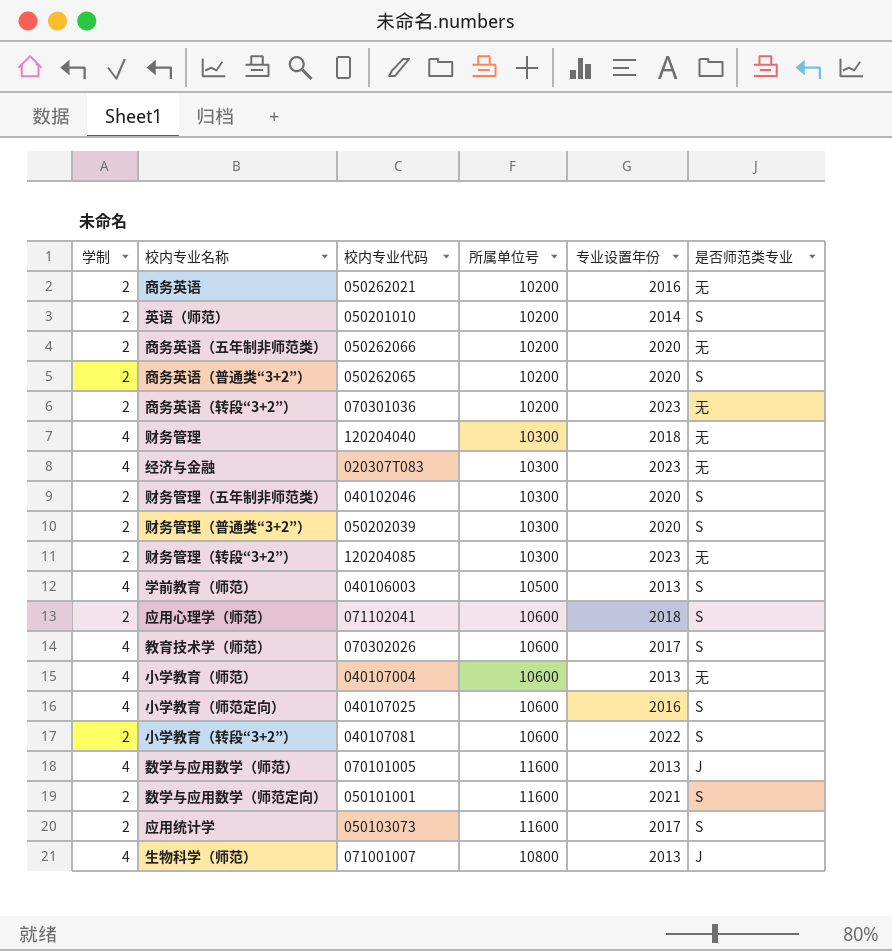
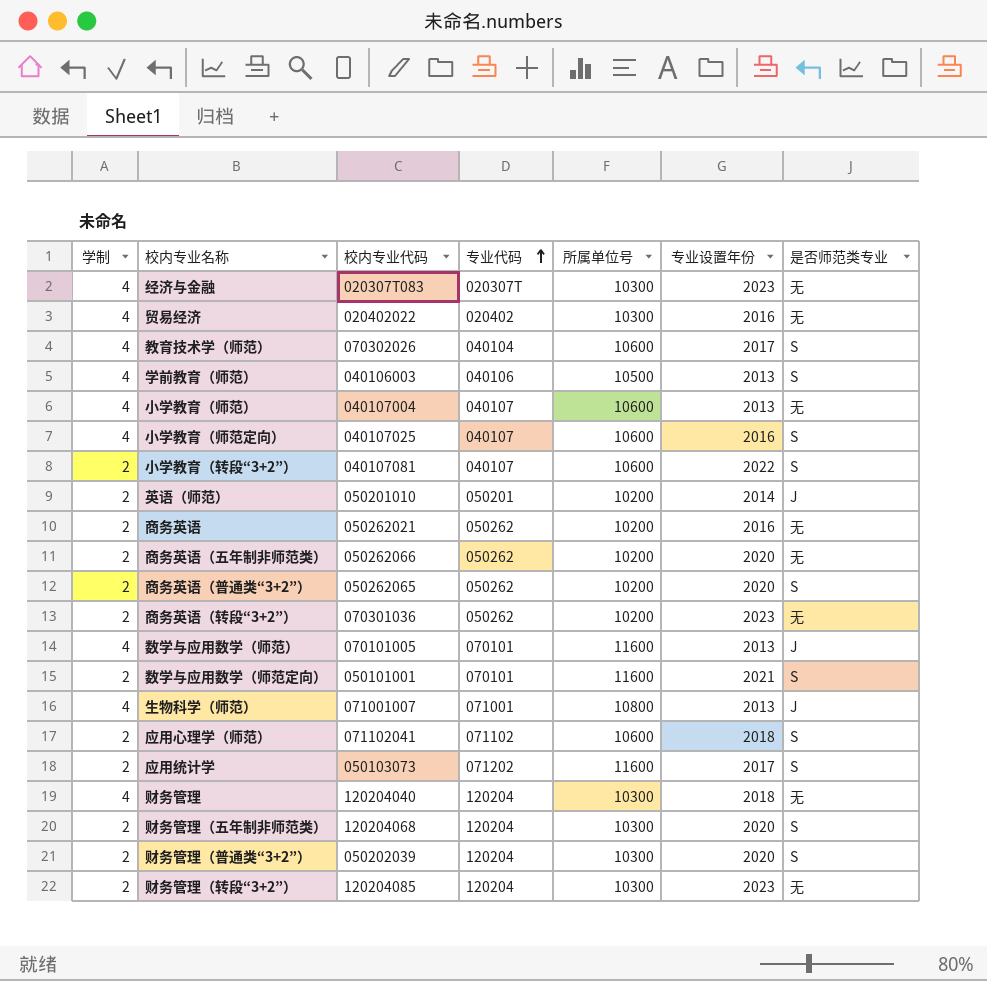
row order: none -> 专业代码 ascending
column 专业代码 | position: none -> 4
row 贸易经济: none -> 4 | 020402022 | 020402 | 10300 | 2016 | 无
英语（师范） | 是否师范类专业: S -> J
财务管理（五年制非师范类） | 校内专业代码: 040102046 -> 120204068

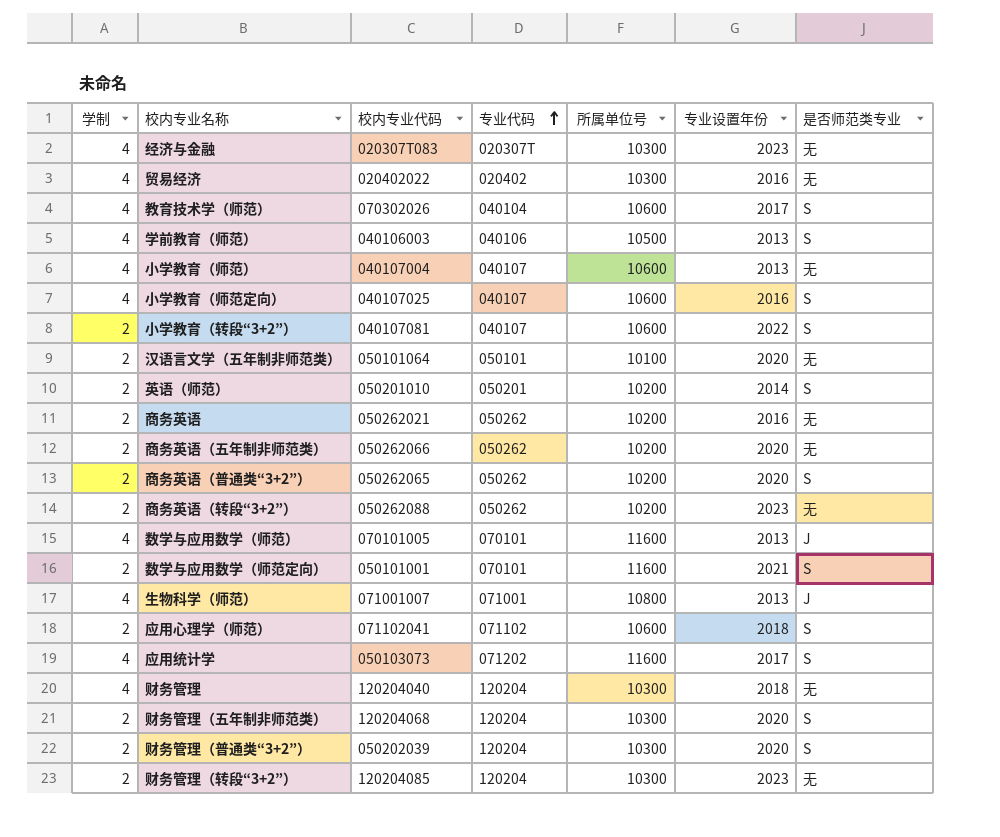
row 汉语言文学（五年制非师范类）: none -> 2 | 050101064 | 050101 | 10100 | 2020 | 无
英语（师范） | 是否师范类专业: J -> S
商务英语（转段“3+2”） | 校内专业代码: 070301036 -> 050262088
应用统计学 | 学制: 2 -> 4

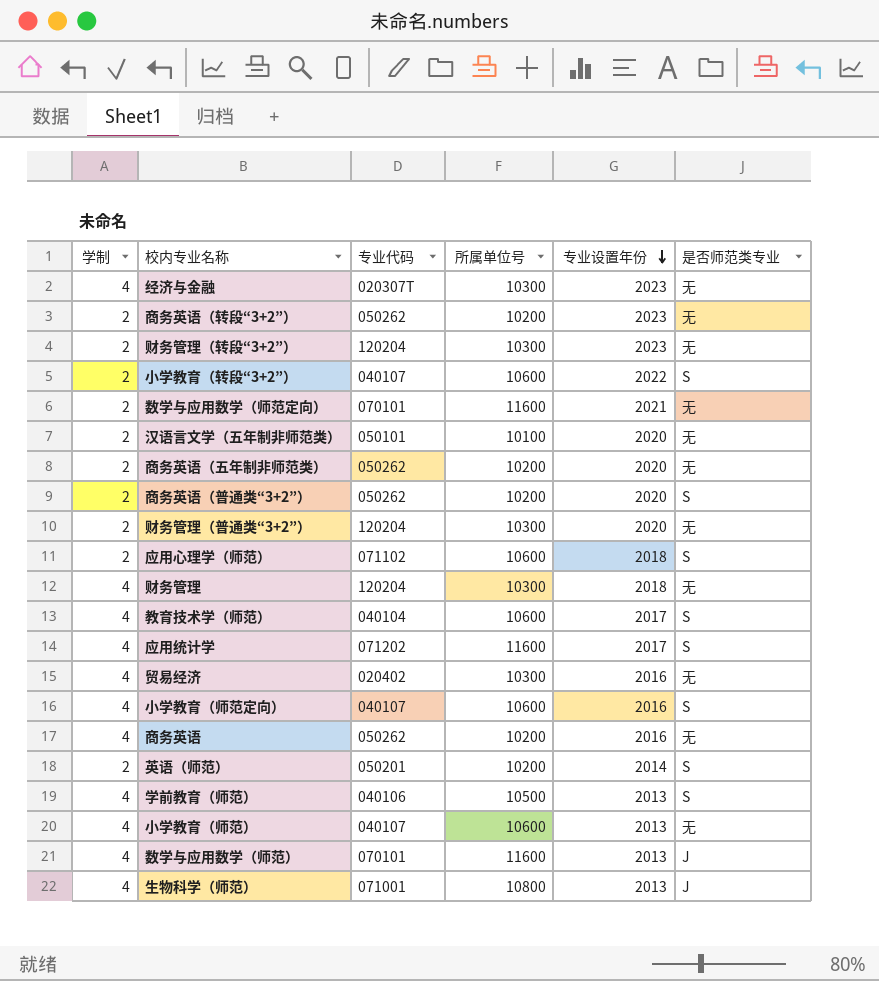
row order: 专业代码 ascending -> 专业设置年份 descending
column 校内专业代码 | position: 3 -> none
row 财务管理（五年制非师范类）: 2 | 120204068 | 120204 | 10300 | 2020 | S -> none
数学与应用数学（师范定向） | 是否师范类专业: S -> 无
财务管理（普通类“3+2”） | 是否师范类专业: S -> 无
商务英语 | 学制: 2 -> 4

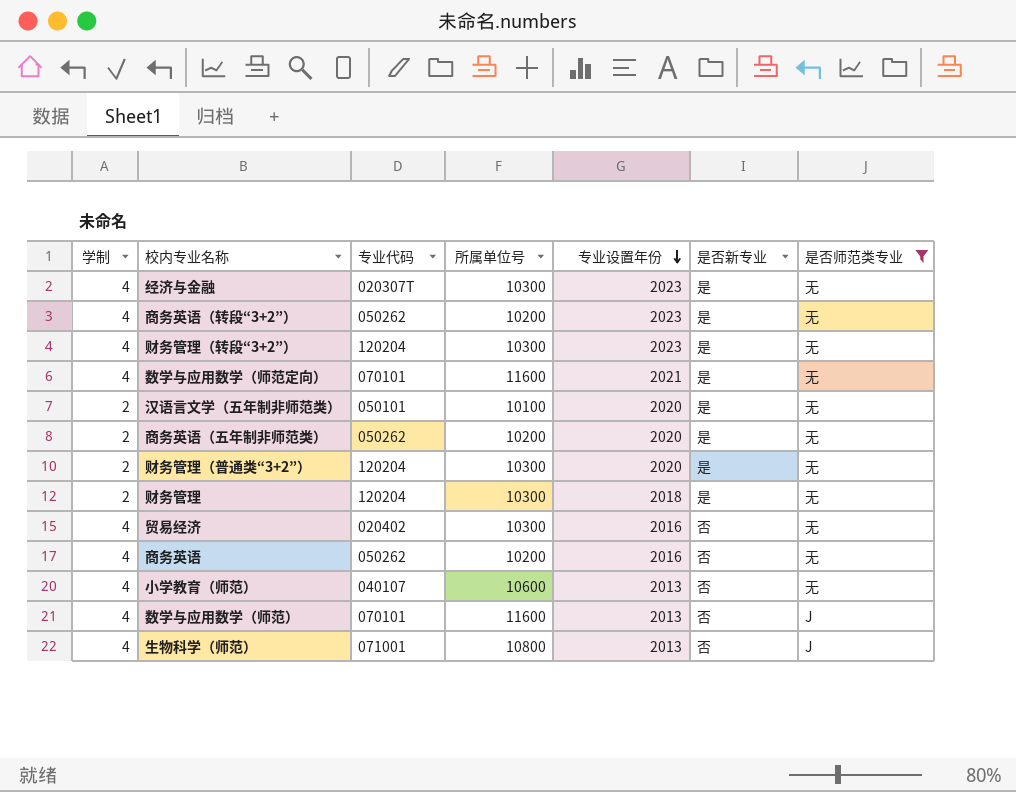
filter: none -> 是否师范类专业 != S
column 是否新专业 | position: none -> 6
商务英语（转段“3+2”） | 学制: 2 -> 4
财务管理（转段“3+2”） | 学制: 2 -> 4
数学与应用数学（师范定向） | 学制: 2 -> 4
财务管理 | 学制: 4 -> 2

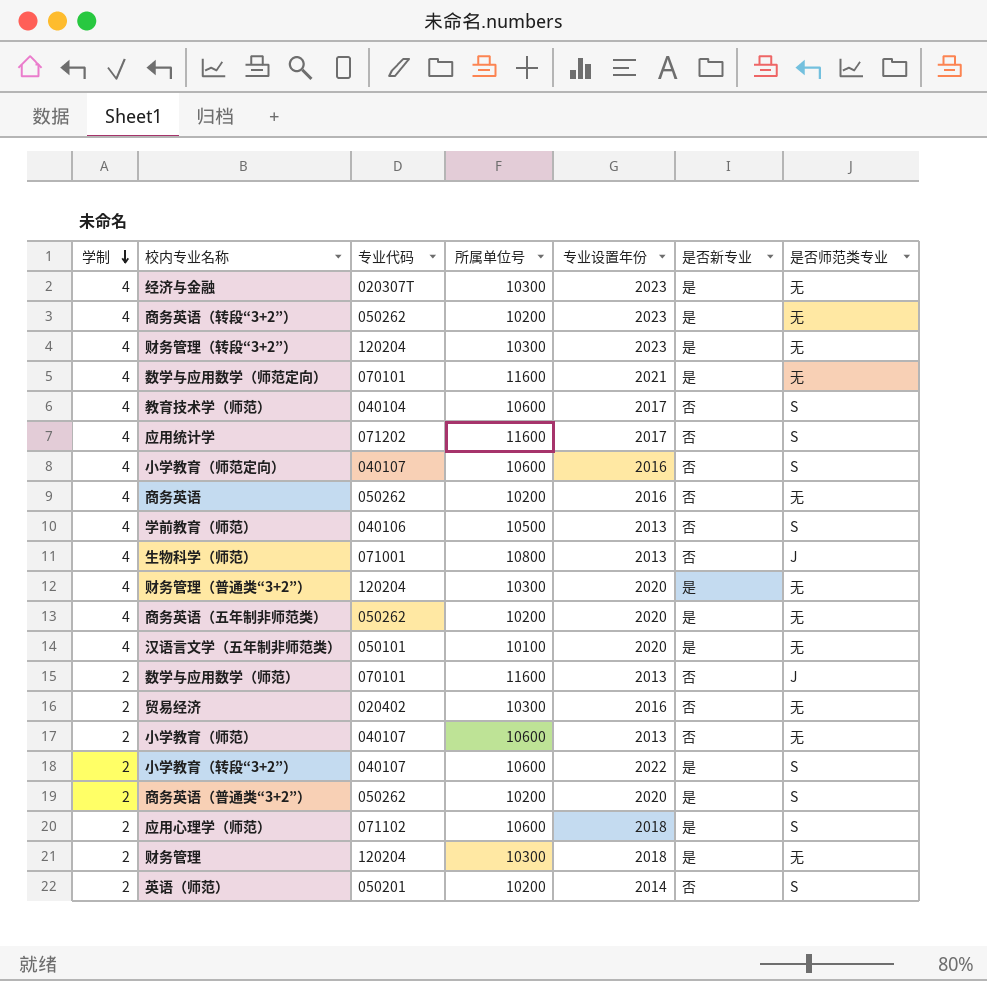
filter: 是否师范类专业 != S -> none
row order: 专业设置年份 descending -> 学制 descending
财务管理（普通类“3+2”） | 学制: 2 -> 4
商务英语（五年制非师范类） | 学制: 2 -> 4
汉语言文学（五年制非师范类） | 学制: 2 -> 4
数学与应用数学（师范） | 学制: 4 -> 2
贸易经济 | 学制: 4 -> 2
小学教育（师范） | 学制: 4 -> 2

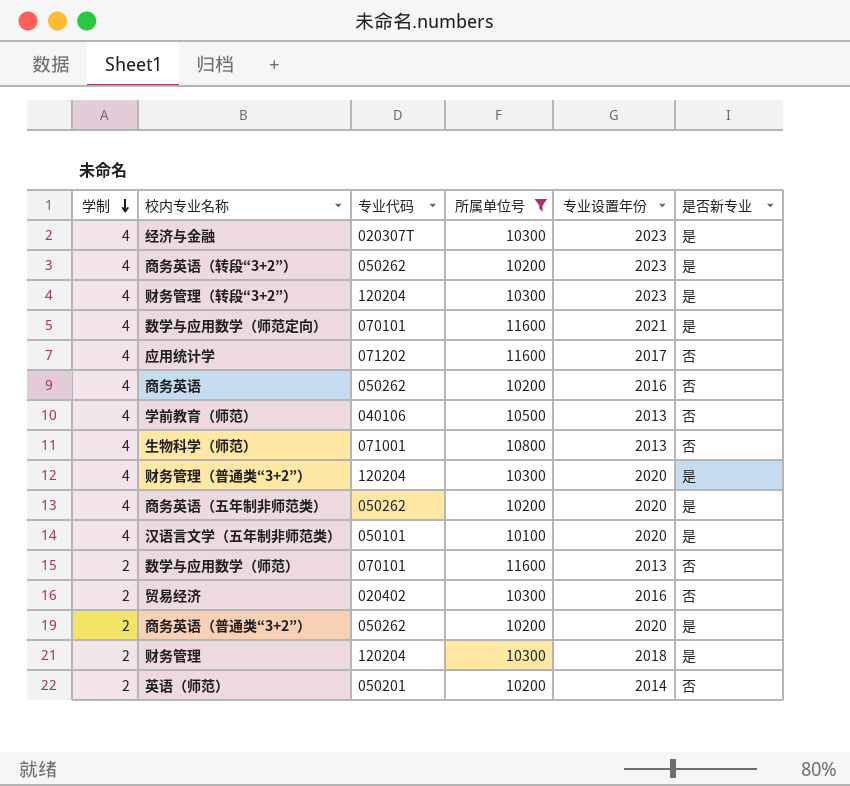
filter: none -> 所属单位号 != 10600
column 是否师范类专业 | position: 7 -> none

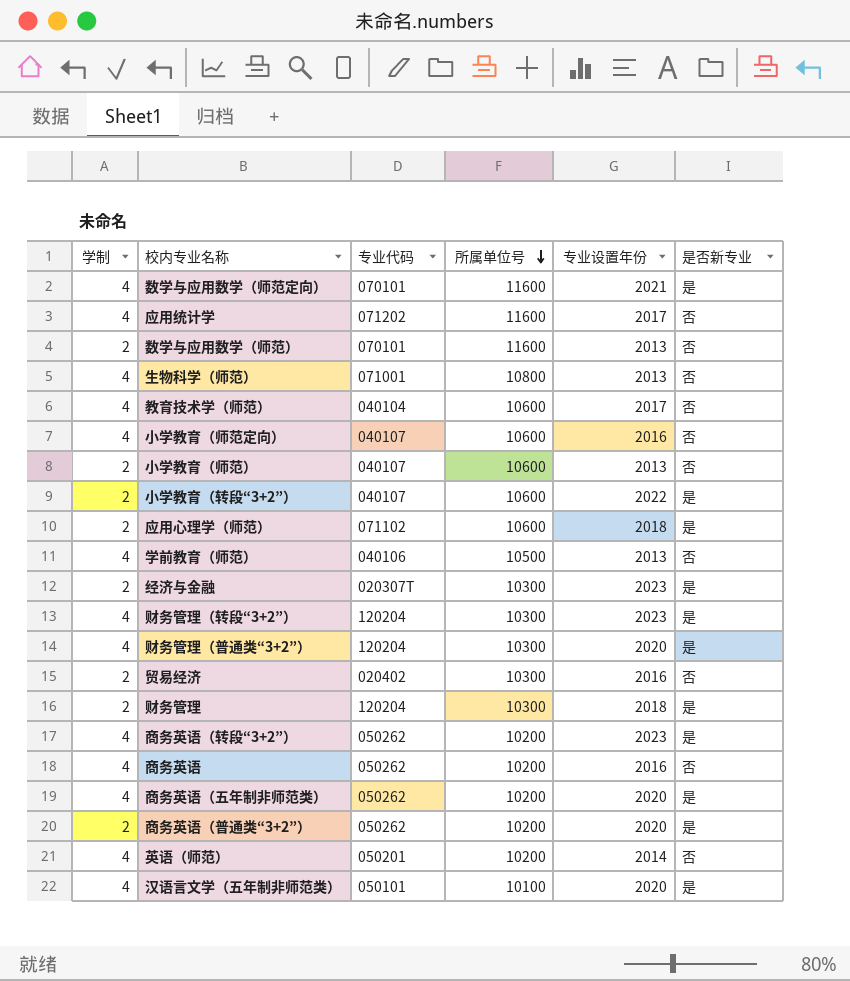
filter: 所属单位号 != 10600 -> none
row order: 学制 descending -> 所属单位号 descending
经济与金融 | 学制: 4 -> 2
英语（师范） | 学制: 2 -> 4

